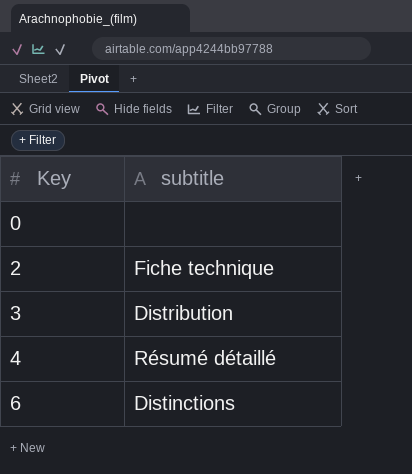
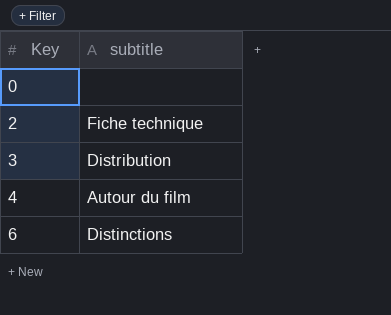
4 | subtitle: Résumé détaillé -> Autour du film

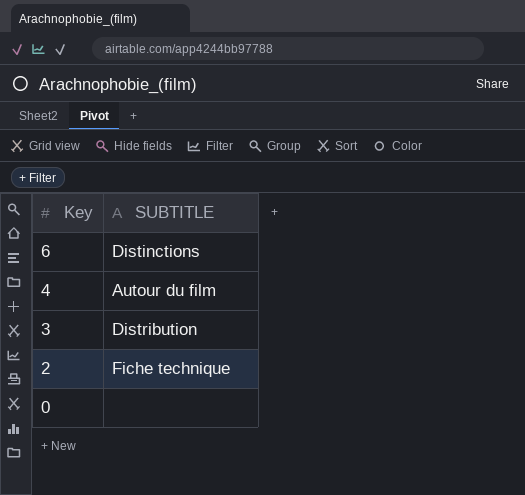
row order: Key ascending -> Key descending
column name: subtitle -> SUBTITLE

